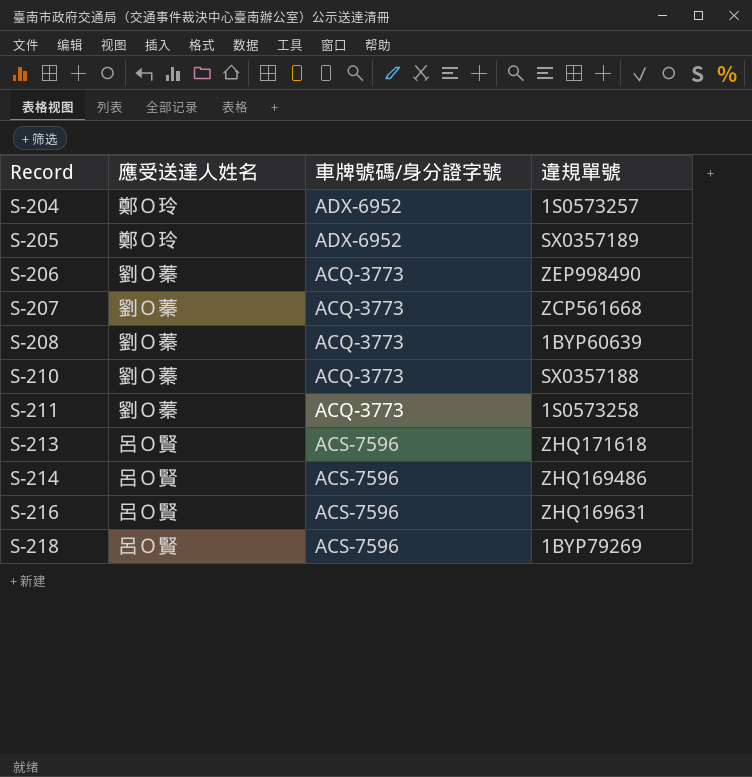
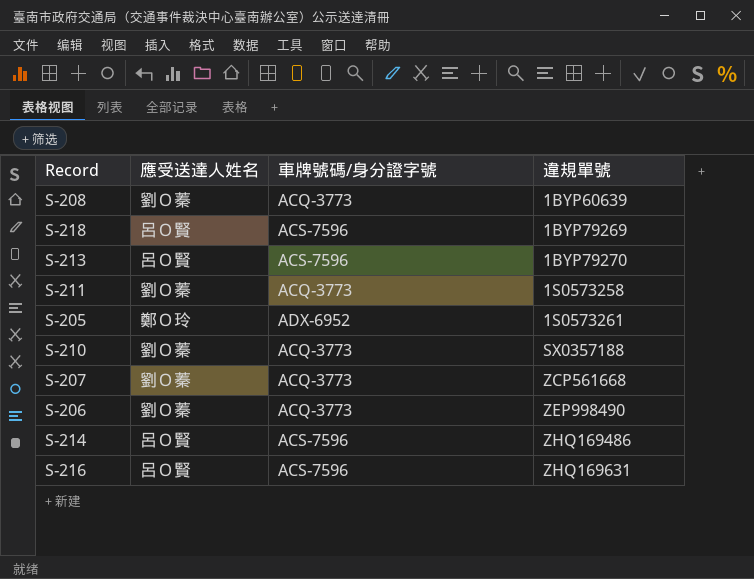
row order: Record ascending -> 違規單號 ascending
row S-204: 鄭Ｏ玲 | ADX-6952 | 1S0573257 -> none
S-213 | 違規單號: ZHQ171618 -> 1BYP79270
S-205 | 違規單號: SX0357189 -> 1S0573261

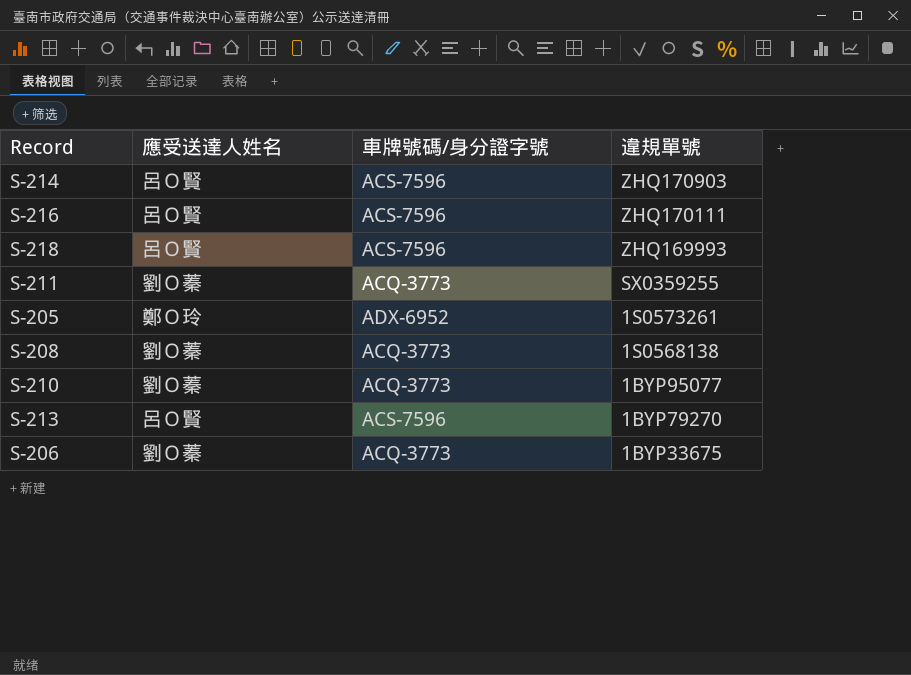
row order: 違規單號 ascending -> 違規單號 descending
row S-207: 劉Ｏ蓁 | ACQ-3773 | ZCP561668 -> none
S-214 | 違規單號: ZHQ169486 -> ZHQ170903
S-216 | 違規單號: ZHQ169631 -> ZHQ170111
S-218 | 違規單號: 1BYP79269 -> ZHQ169993
S-211 | 違規單號: 1S0573258 -> SX0359255
S-208 | 違規單號: 1BYP60639 -> 1S0568138
S-210 | 違規單號: SX0357188 -> 1BYP95077
S-206 | 違規單號: ZEP998490 -> 1BYP33675

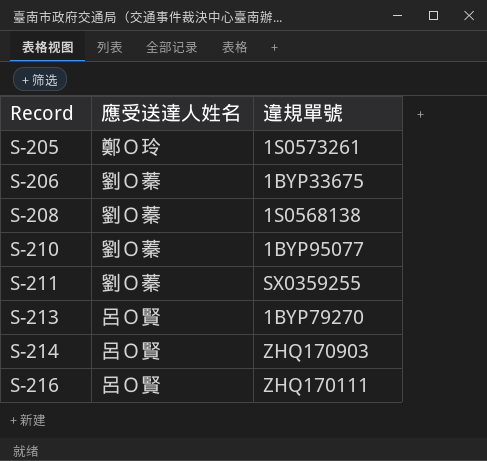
row order: 違規單號 descending -> Record ascending
column 車牌號碼/身分證字號 | position: 3 -> none
row S-218: 呂Ｏ賢 | ACS-7596 | ZHQ169993 -> none

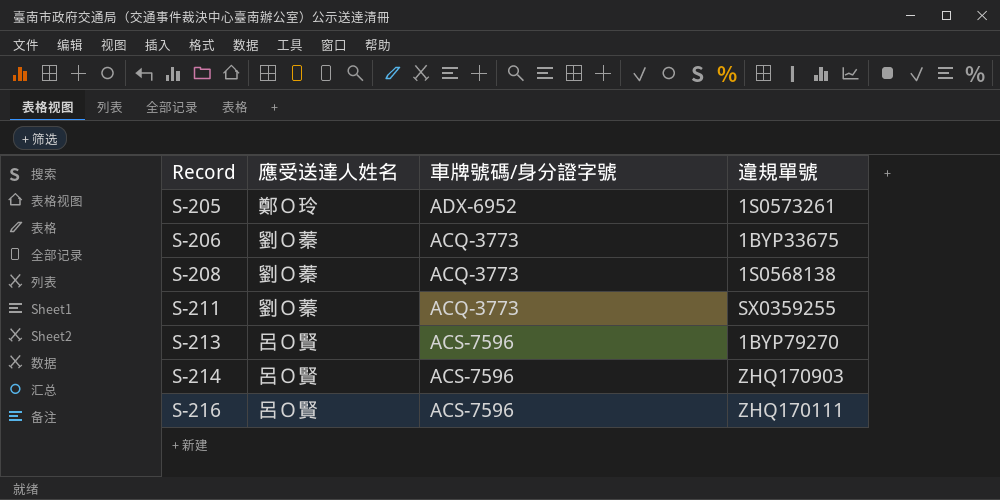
column 車牌號碼/身分證字號 | position: none -> 3
row S-210: 劉Ｏ蓁 | 1BYP95077 -> none

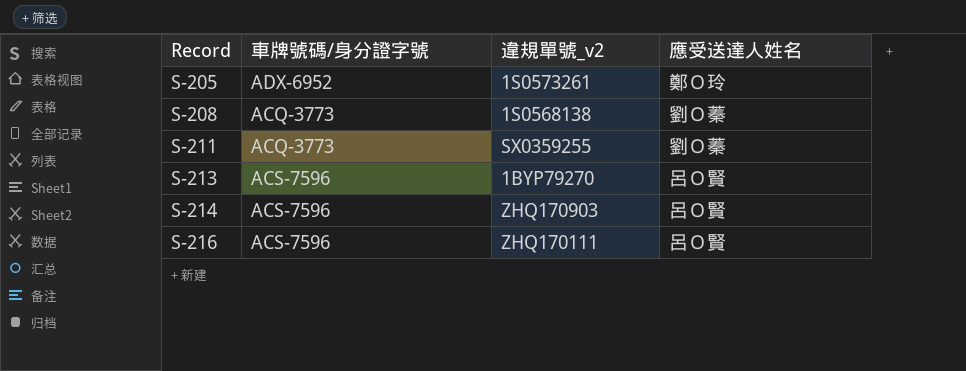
column name: 違規單號 -> 違規單號_v2
column 應受送達人姓名 | position: 2 -> 4
row S-206: 劉Ｏ蓁 | ACQ-3773 | 1BYP33675 -> none

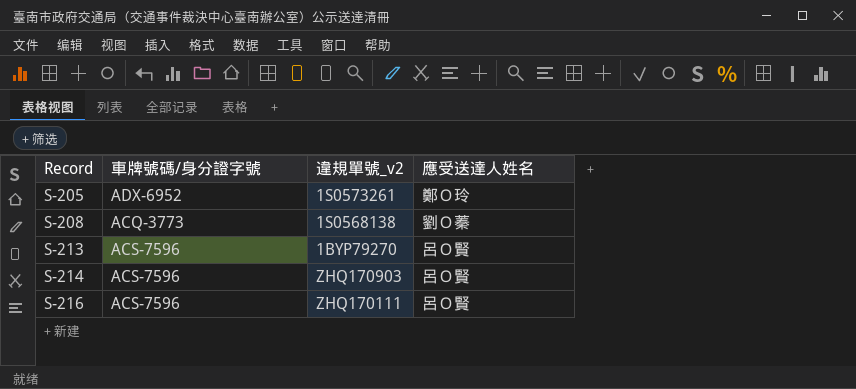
row S-211: ACQ-3773 | SX0359255 | 劉Ｏ蓁 -> none

